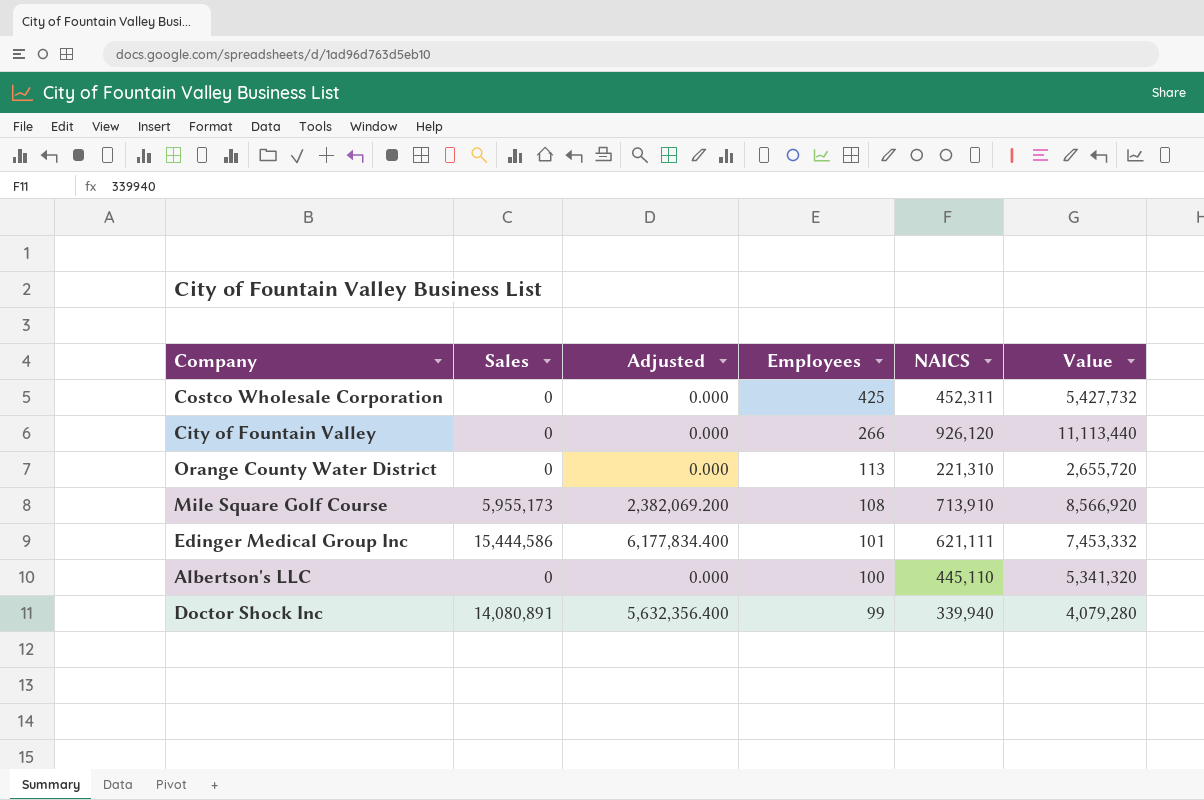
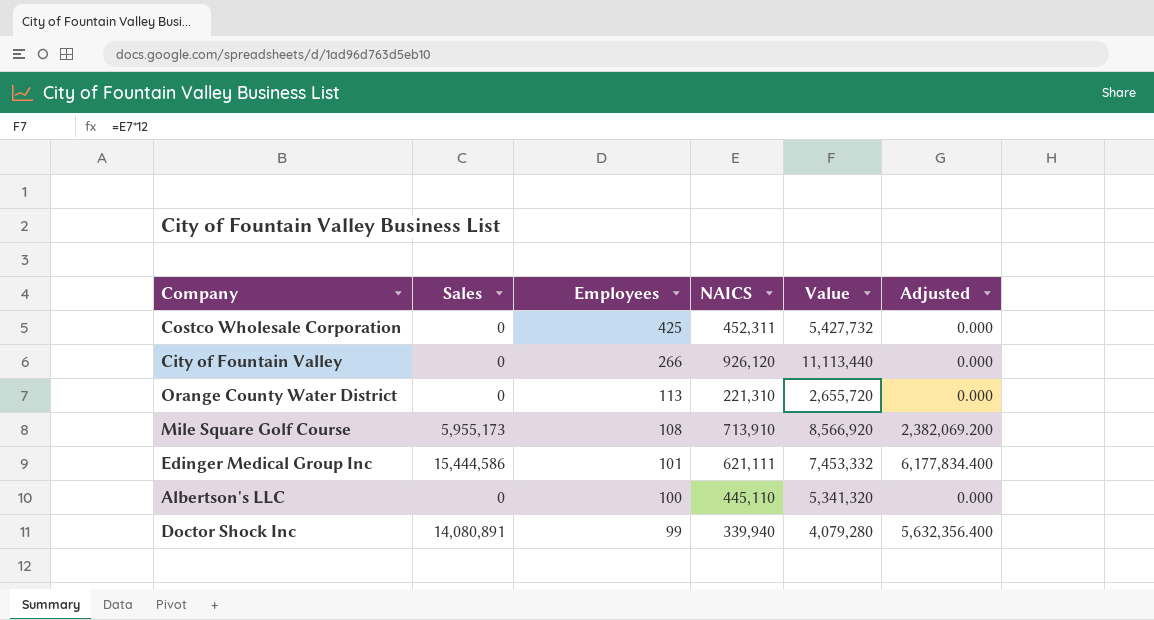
column Adjusted | position: 3 -> 6

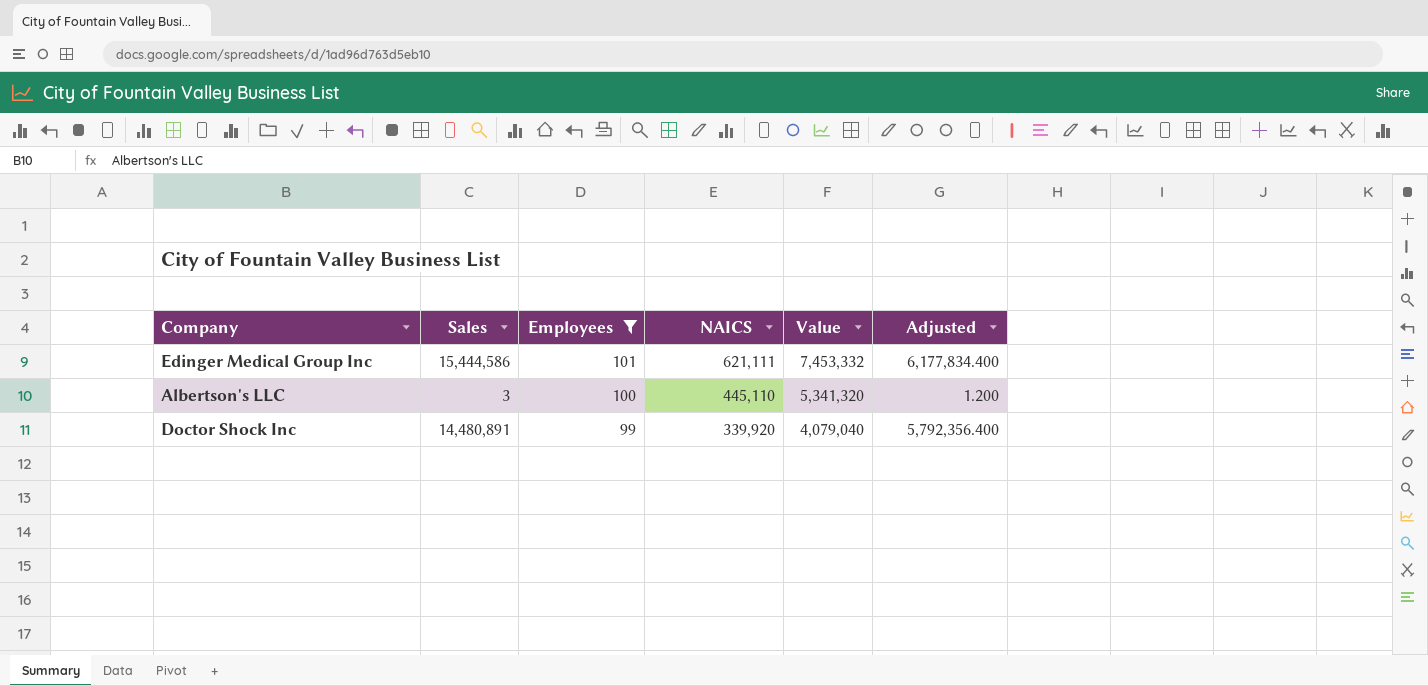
filter: none -> Employees <= 101
Albertson's LLC | Sales: 0 -> 3
Albertson's LLC | Adjusted: 0.000 -> 1.200
Doctor Shock Inc | Sales: 14,080,891 -> 14,480,891
Doctor Shock Inc | NAICS: 339,940 -> 339,920
Doctor Shock Inc | Value: 4,079,280 -> 4,079,040
Doctor Shock Inc | Adjusted: 5,632,356.400 -> 5,792,356.400

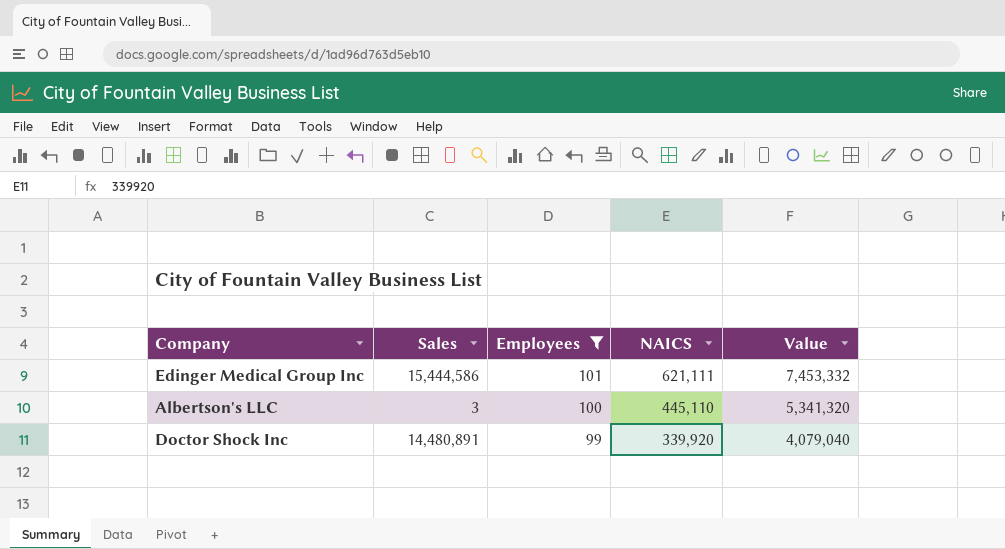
column Adjusted | formula: [Sales] * 0.4 -> none

